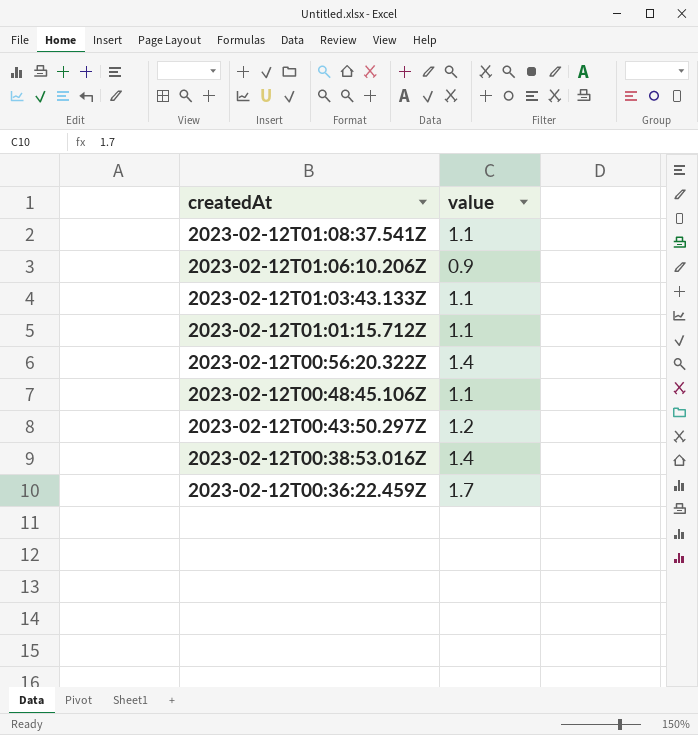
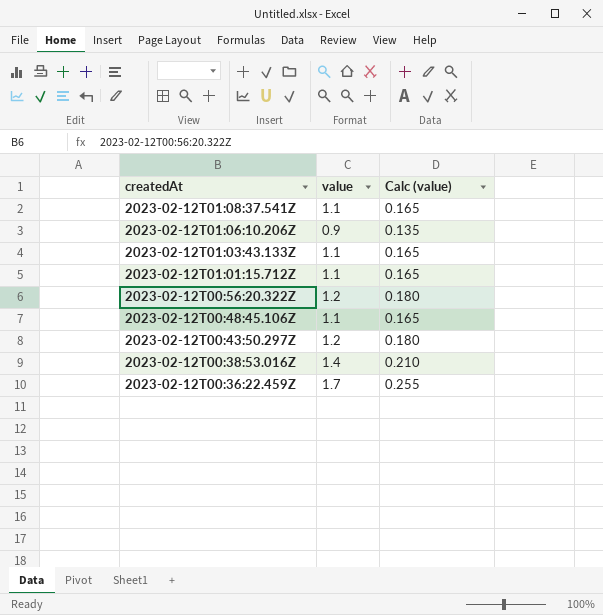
column Calc (value) | formula: none -> [value] * 0.15
2023-02-12T00:56:20.322Z | value: 1.4 -> 1.2

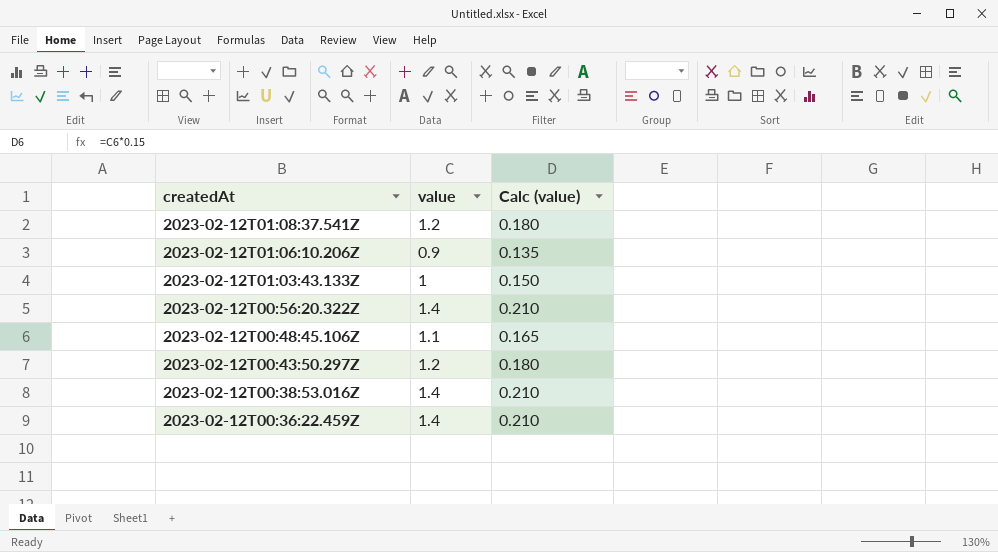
row 2023-02-12T01:01:15.712Z: 1.1 | 0.165 -> none
2023-02-12T01:08:37.541Z | value: 1.1 -> 1.2
2023-02-12T01:08:37.541Z | Calc (value): 0.165 -> 0.180
2023-02-12T01:03:43.133Z | value: 1.1 -> 1
2023-02-12T01:03:43.133Z | Calc (value): 0.165 -> 0.150
2023-02-12T00:56:20.322Z | value: 1.2 -> 1.4
2023-02-12T00:56:20.322Z | Calc (value): 0.180 -> 0.210
2023-02-12T00:36:22.459Z | value: 1.7 -> 1.4
2023-02-12T00:36:22.459Z | Calc (value): 0.255 -> 0.210

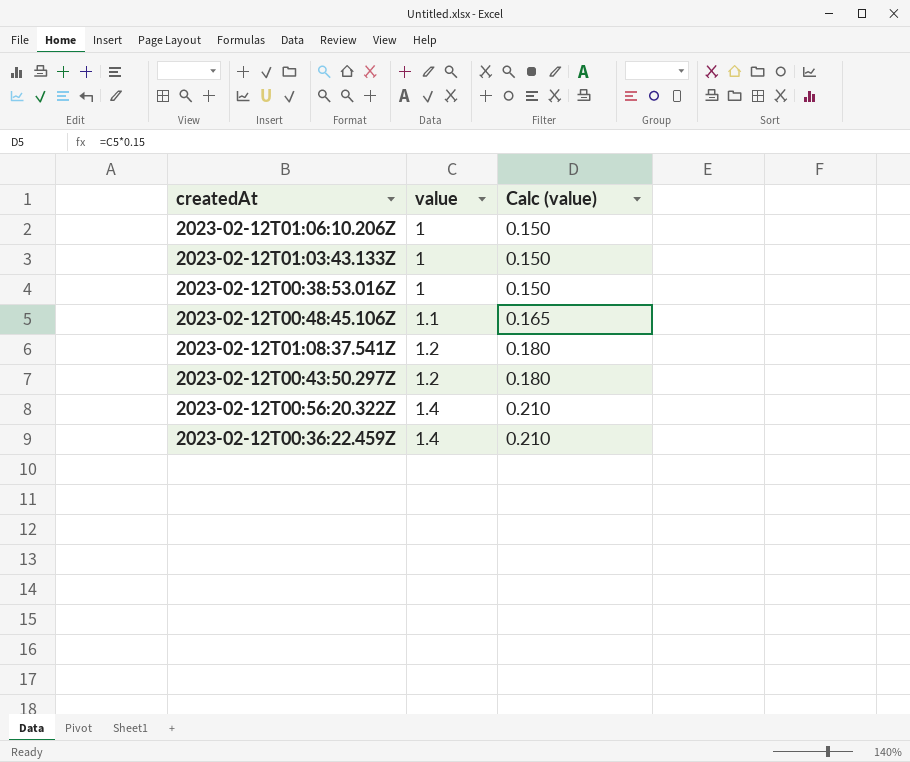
row order: createdAt descending -> value ascending
2023-02-12T01:06:10.206Z | value: 0.9 -> 1
2023-02-12T01:06:10.206Z | Calc (value): 0.135 -> 0.150
2023-02-12T00:38:53.016Z | value: 1.4 -> 1
2023-02-12T00:38:53.016Z | Calc (value): 0.210 -> 0.150

